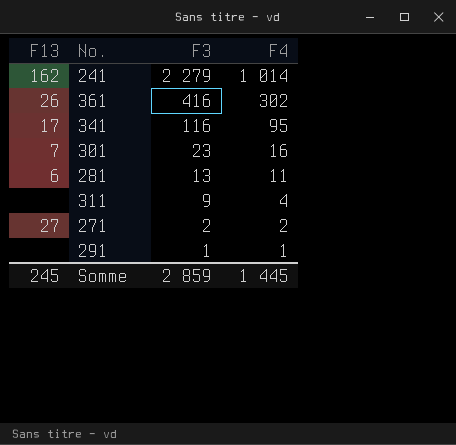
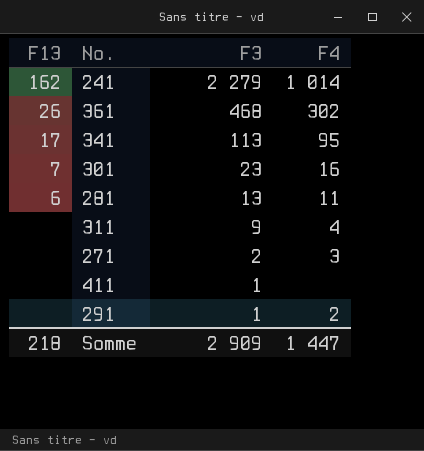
361 | F3: 416 -> 468
341 | F3: 116 -> 113
271 | F13: 27 -> none
271 | F4: 2 -> 3
row 411: none -> none | 1 | none
291 | F4: 1 -> 2
Somme | F13: 245 -> 218
Somme | F3: 2 859 -> 2 909
Somme | F4: 1 445 -> 1 447

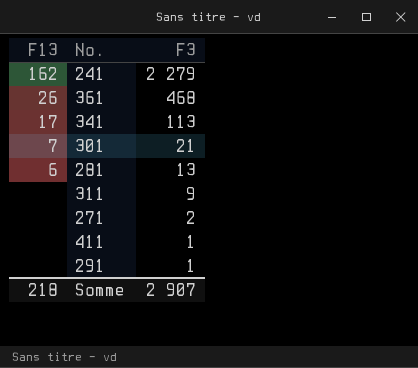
column F4 | position: 4 -> none
301 | F3: 23 -> 21
Somme | F3: 2 909 -> 2 907

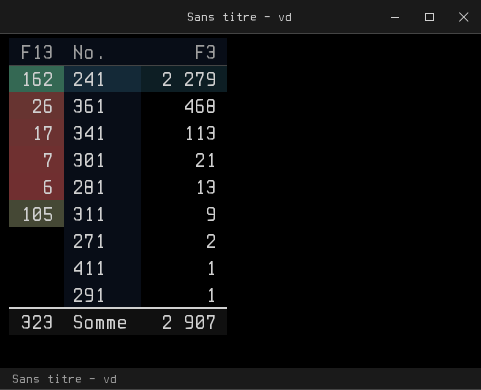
311 | F13: none -> 105
Somme | F13: 218 -> 323

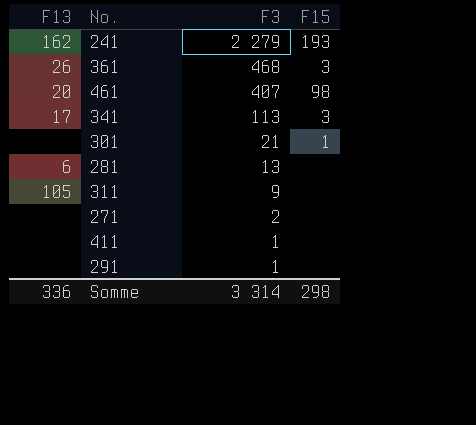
column F15 | position: none -> 4
row 461: none -> 20 | 407 | 98
301 | F13: 7 -> none
Somme | F13: 323 -> 336
Somme | F3: 2 907 -> 3 314

